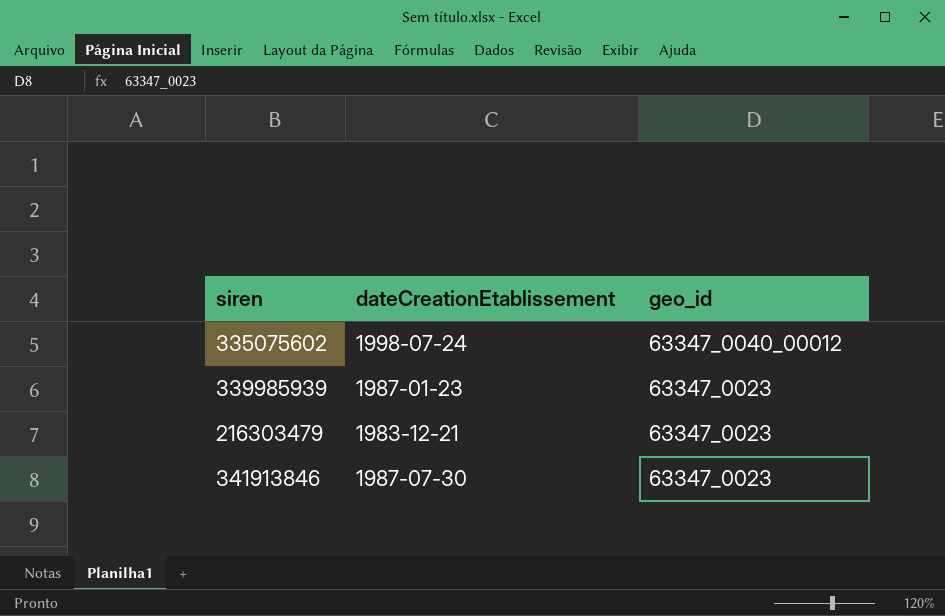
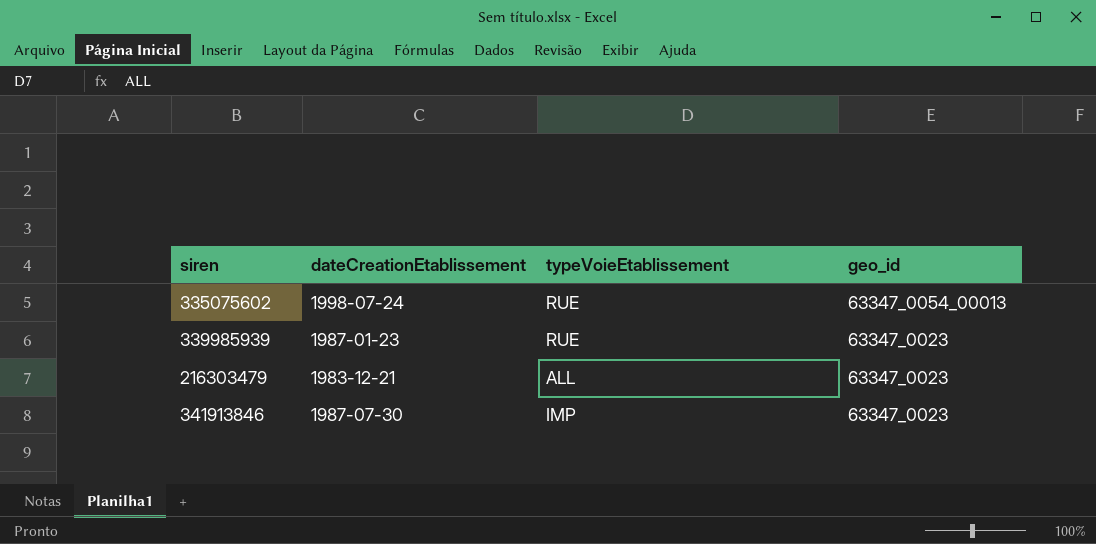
column typeVoieEtablissement | position: none -> 3
335075602 | geo_id: 63347_0040_00012 -> 63347_0054_00013

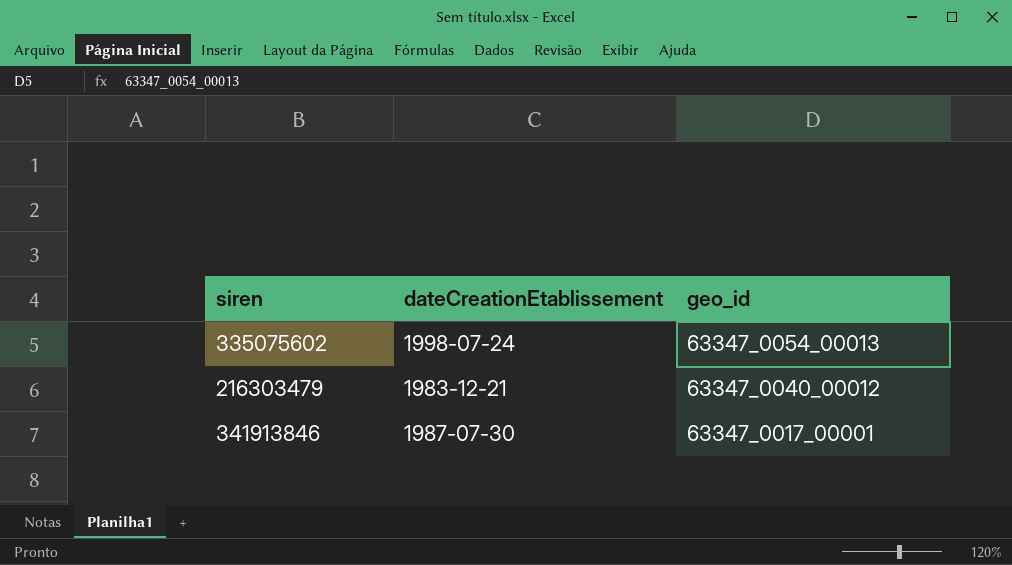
column typeVoieEtablissement | position: 3 -> none
row 339985939: 1987-01-23 | RUE | 63347_0023 -> none
216303479 | geo_id: 63347_0023 -> 63347_0040_00012
341913846 | geo_id: 63347_0023 -> 63347_0017_00001

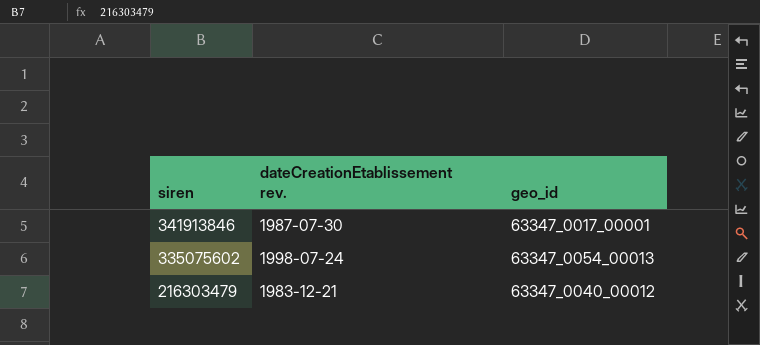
row order: geo_id descending -> siren descending
column name: dateCreationEtablissement -> dateCreationEtablissement rev.

